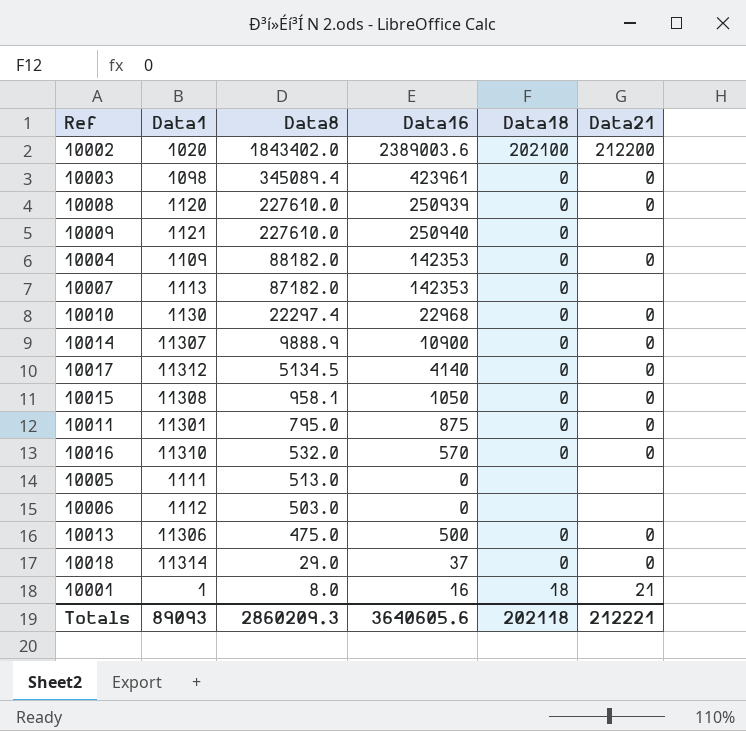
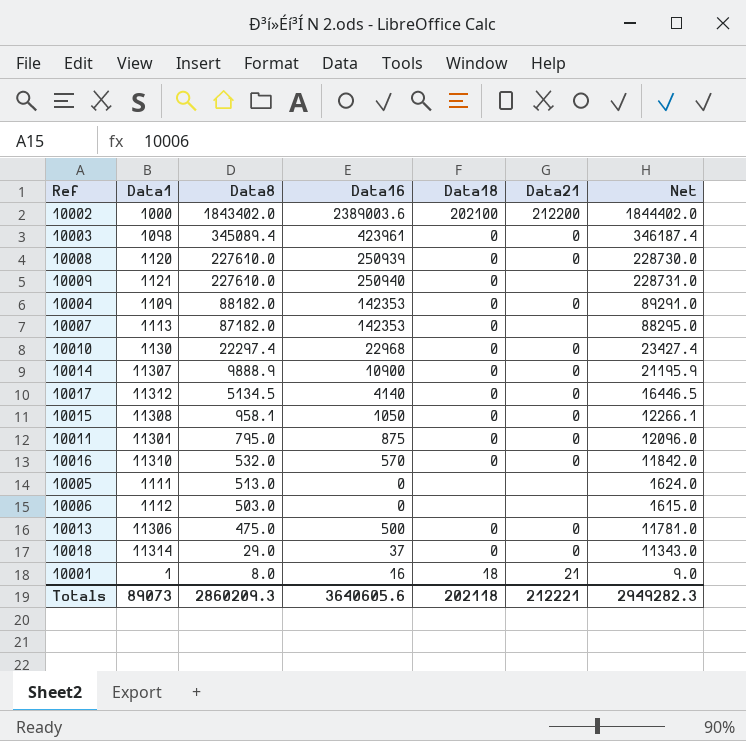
column Net | formula: none -> [Data1] + [Data8]
10002 | Data1: 1020 -> 1000
Totals | Data1: 89093 -> 89073

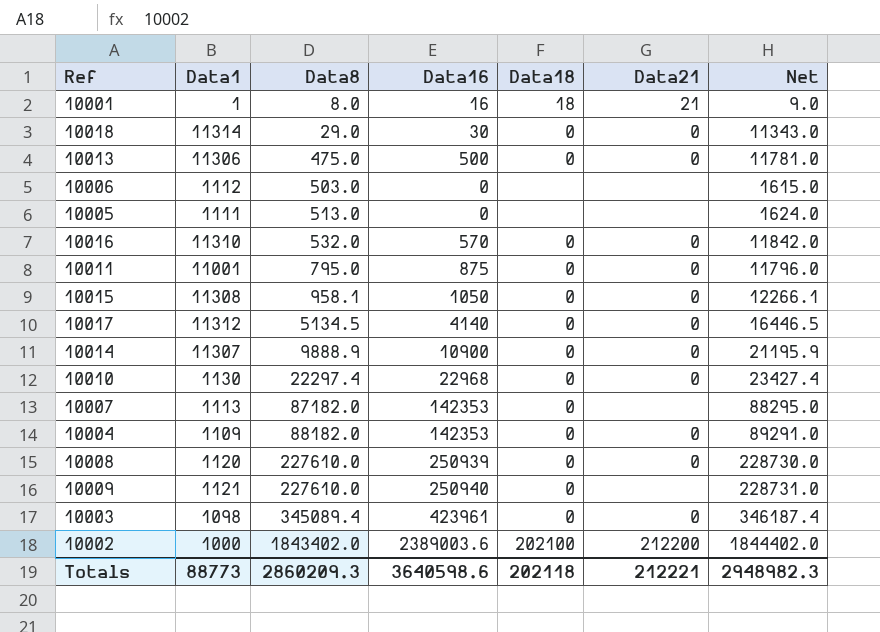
row order: Data8 descending -> Data8 ascending
10018 | Data16: 37 -> 30
10011 | Data1: 11301 -> 11001
10011 | Net: 12096.0 -> 11796.0
Totals | Data1: 89073 -> 88773
Totals | Data16: 3640605.6 -> 3640598.6
Totals | Net: 2949282.3 -> 2948982.3

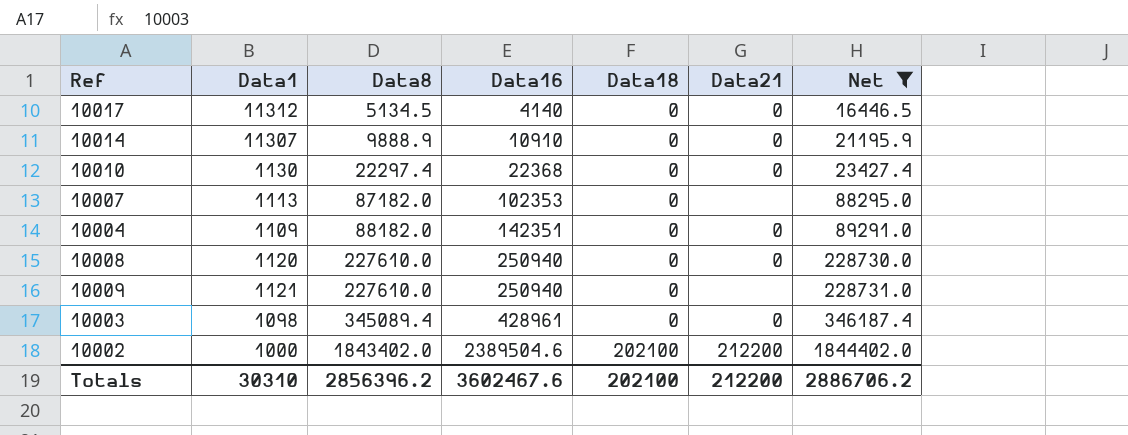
filter: none -> Net >= 16446.5
10014 | Data16: 10900 -> 10910
10010 | Data16: 22968 -> 22368
10007 | Data16: 142353 -> 102353
10004 | Data16: 142353 -> 142351
10008 | Data16: 250939 -> 250940
10003 | Data16: 423961 -> 428961
10002 | Data16: 2389003.6 -> 2389504.6
Totals | Data1: 88773 -> 30310
Totals | Data8: 2860209.3 -> 2856396.2
Totals | Data16: 3640598.6 -> 3602467.6
Totals | Data18: 202118 -> 202100
Totals | Data21: 212221 -> 212200
Totals | Net: 2948982.3 -> 2886706.2

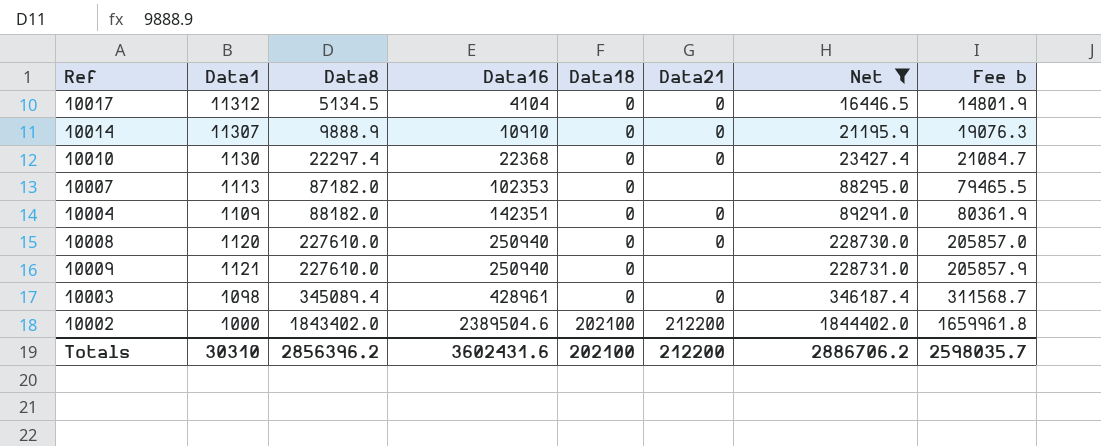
column Fee b | formula: none -> [Net] * 0.9
10017 | Data16: 4140 -> 4104
Totals | Data16: 3602467.6 -> 3602431.6

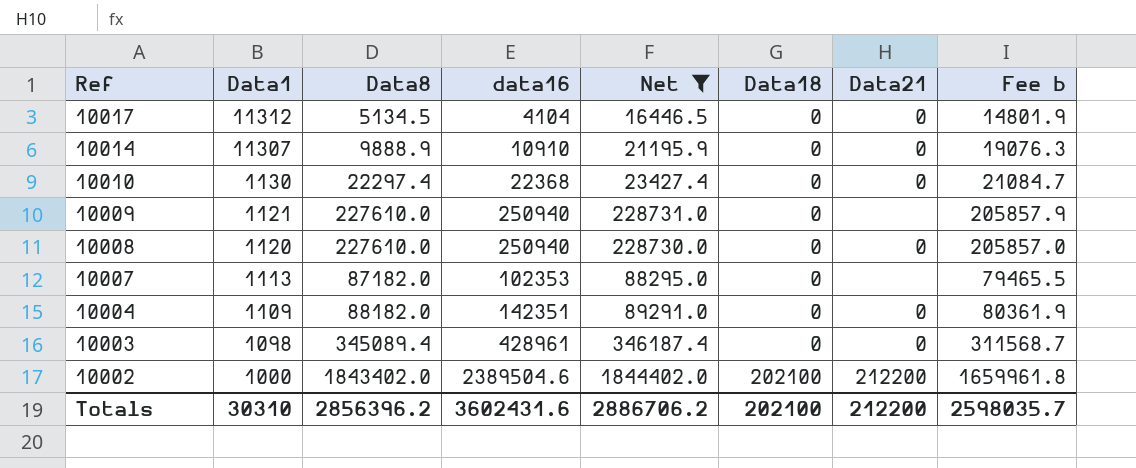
row order: Data8 ascending -> Ref descending
column name: Data16 -> data16
column Net | position: 7 -> 5

